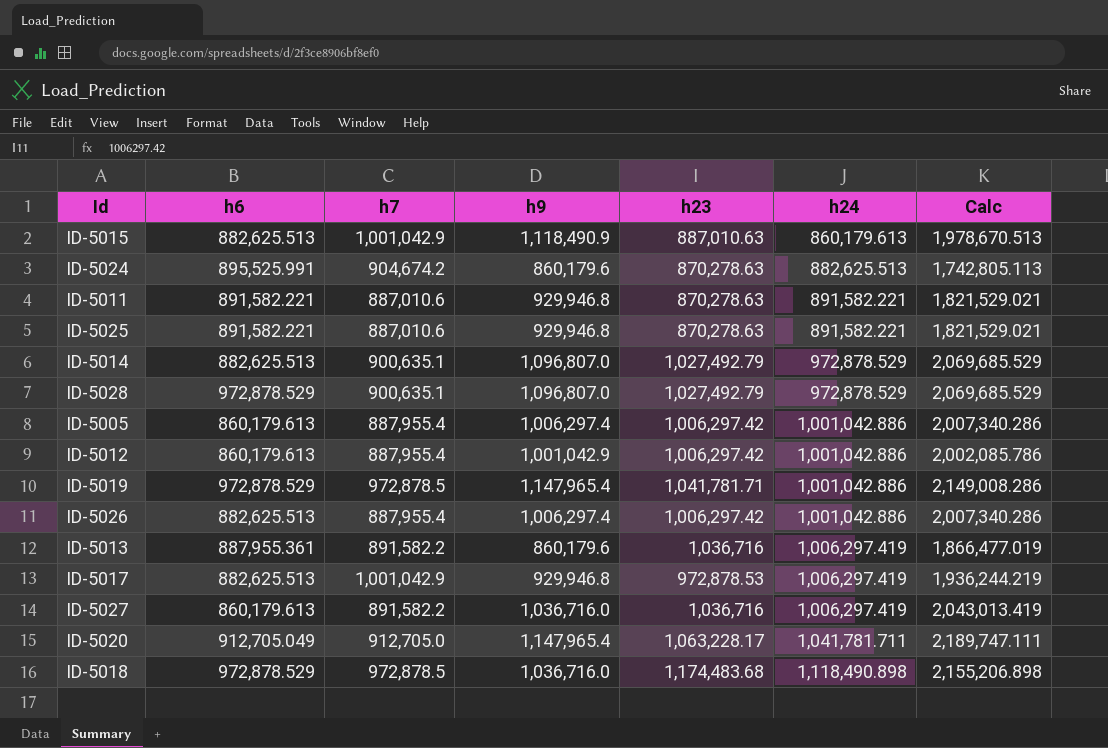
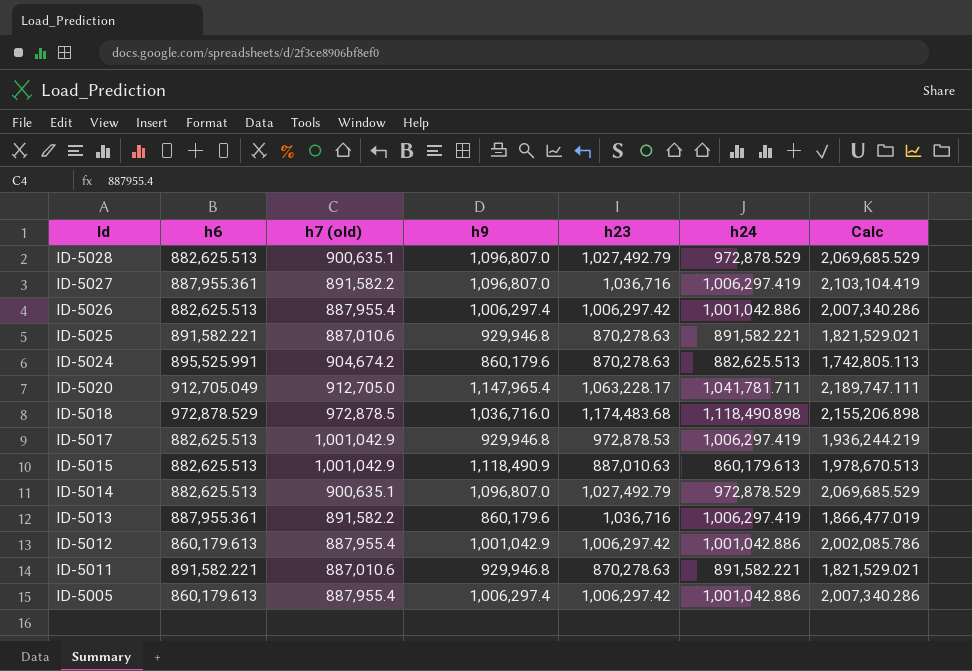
row order: h24 ascending -> Id descending
column name: h7 -> h7 (old)
row ID-5019: 972,878.529 | 972,878.5 | 1,147,965.4 | 1,041,781.71 | 1,001,042.886 | 2,149,008.286 -> none
ID-5028 | h6: 972,878.529 -> 882,625.513
ID-5027 | h6: 860,179.613 -> 887,955.361
ID-5027 | h9: 1,036,716.0 -> 1,096,807.0
ID-5027 | Calc: 2,043,013.419 -> 2,103,104.419

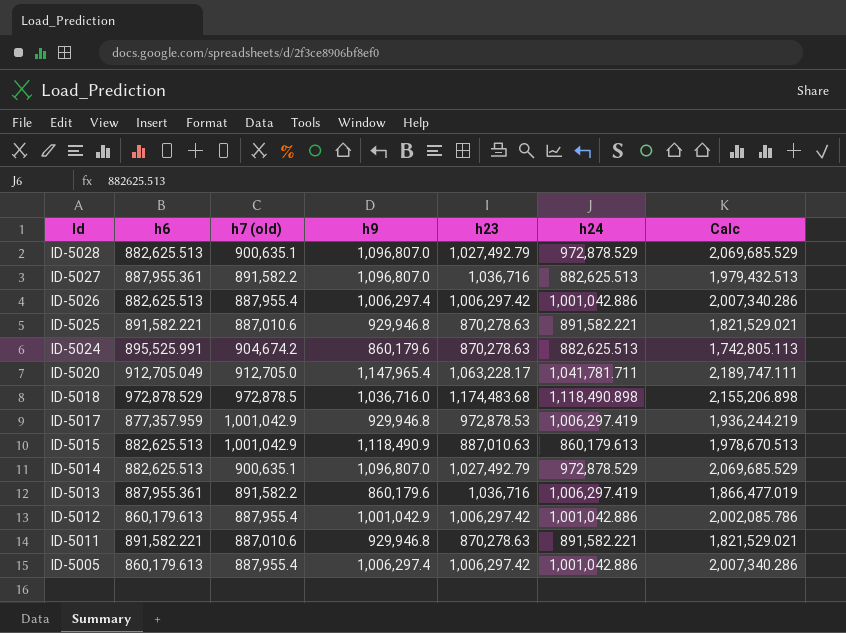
ID-5027 | h24: 1,006,297.419 -> 882,625.513
ID-5027 | Calc: 2,103,104.419 -> 1,979,432.513
ID-5017 | h6: 882,625.513 -> 877,357.959

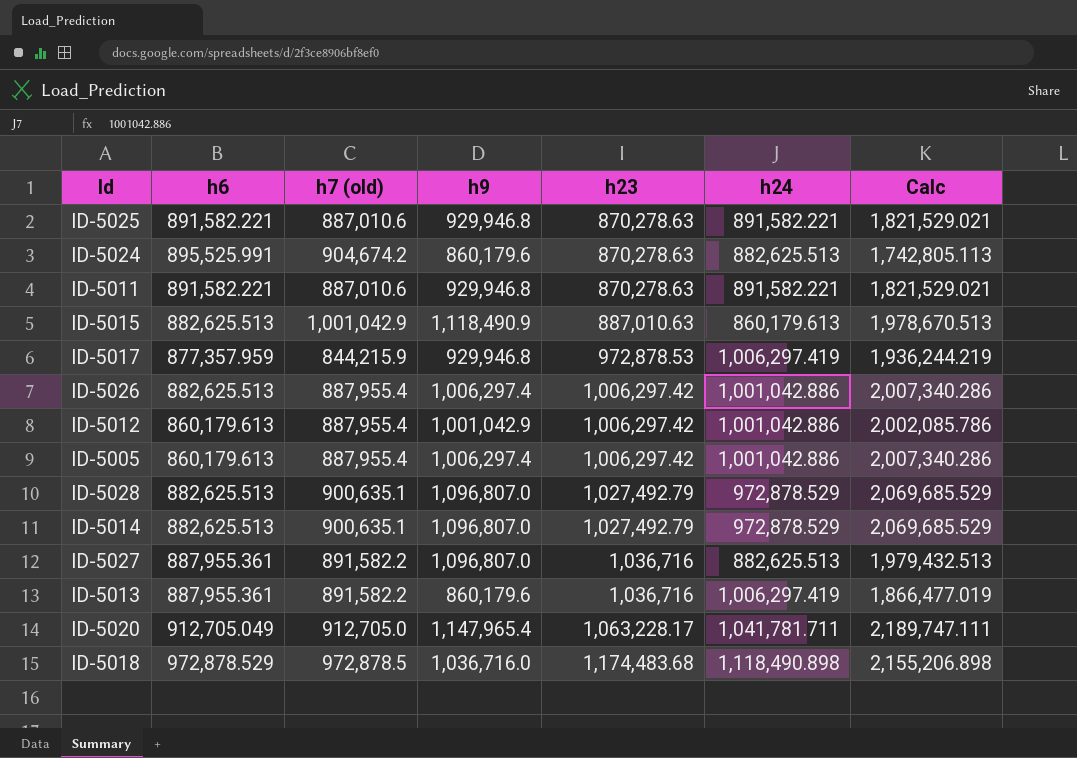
row order: Id descending -> h23 ascending
ID-5017 | h7 (old): 1,001,042.9 -> 844,215.9

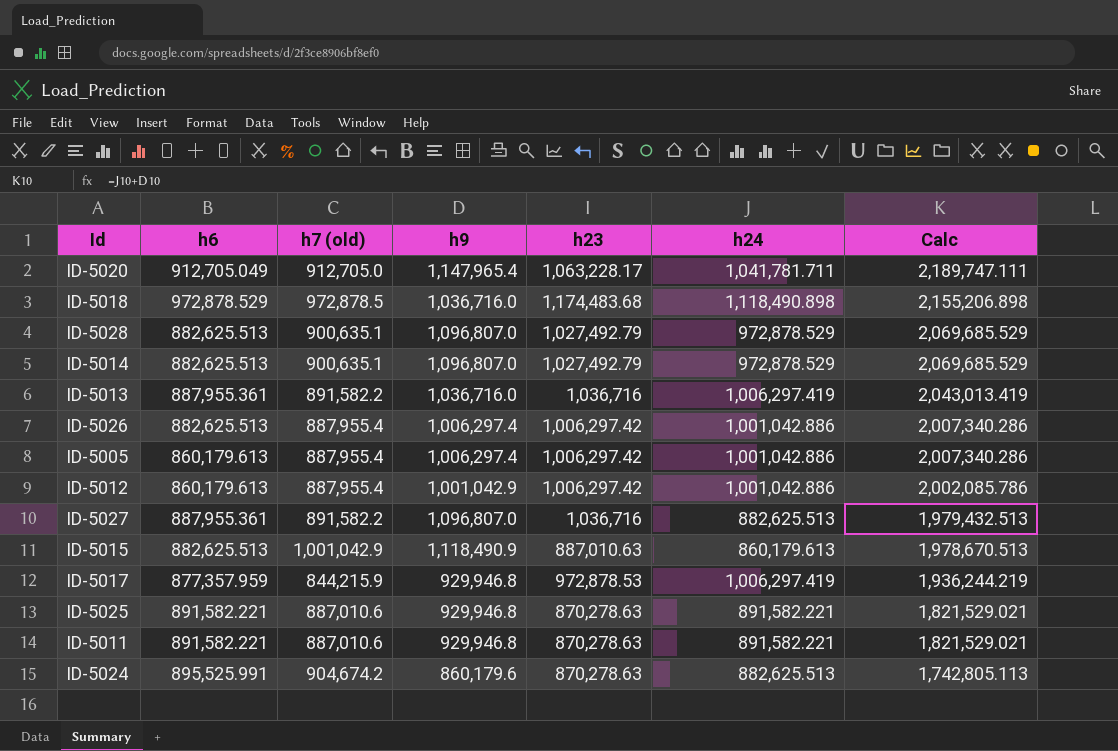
row order: h23 ascending -> Calc descending
ID-5013 | h9: 860,179.6 -> 1,036,716.0
ID-5013 | Calc: 1,866,477.019 -> 2,043,013.419

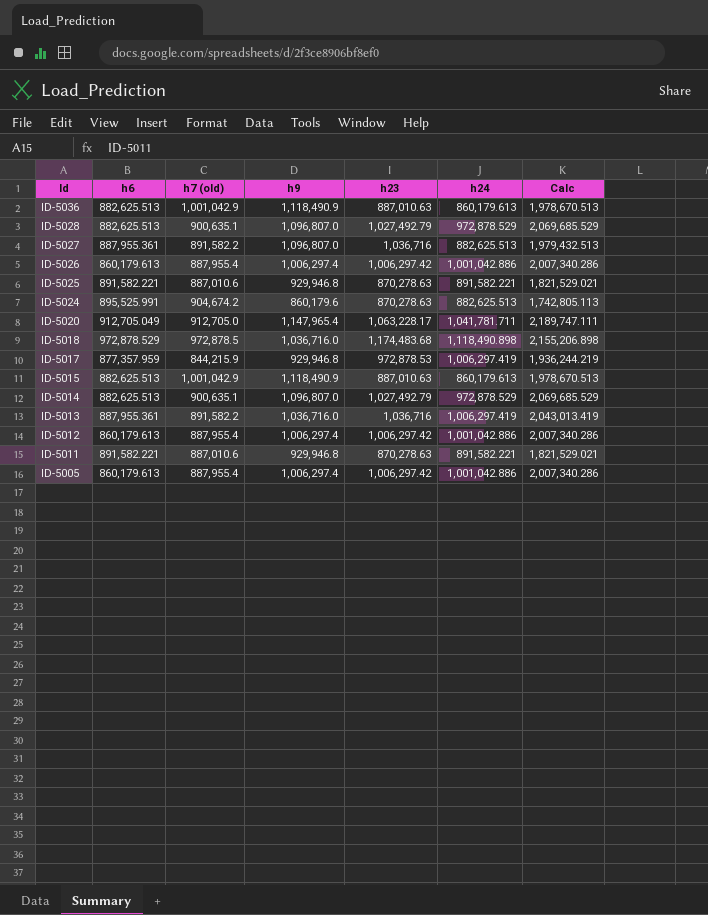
row order: Calc descending -> Id descending
row ID-5036: none -> 882,625.513 | 1,001,042.9 | 1,118,490.9 | 887,010.63 | 860,179.613 | 1,978,670.513
ID-5026 | h6: 882,625.513 -> 860,179.613
ID-5012 | h9: 1,001,042.9 -> 1,006,297.4
ID-5012 | Calc: 2,002,085.786 -> 2,007,340.286

